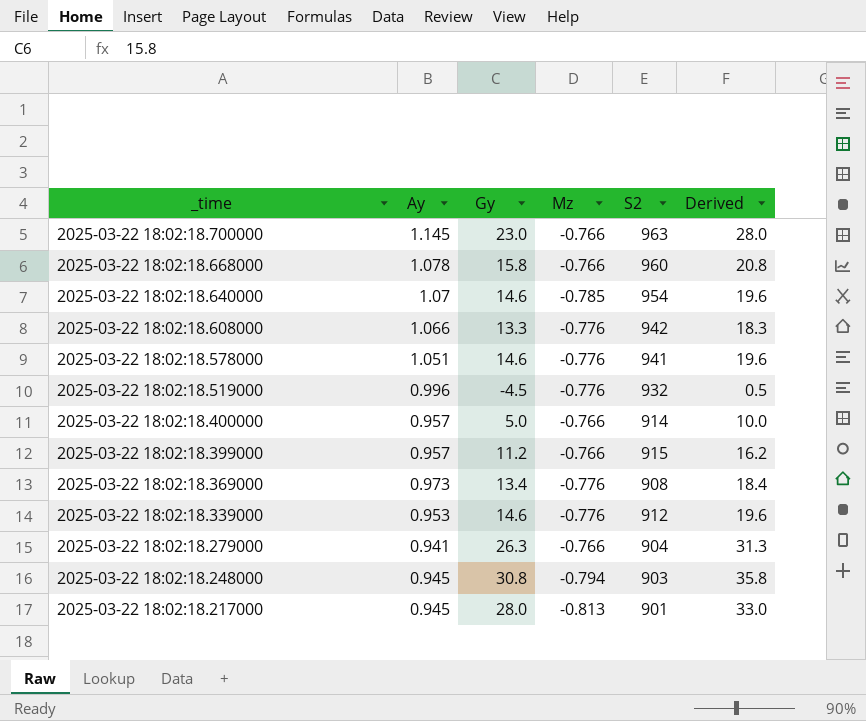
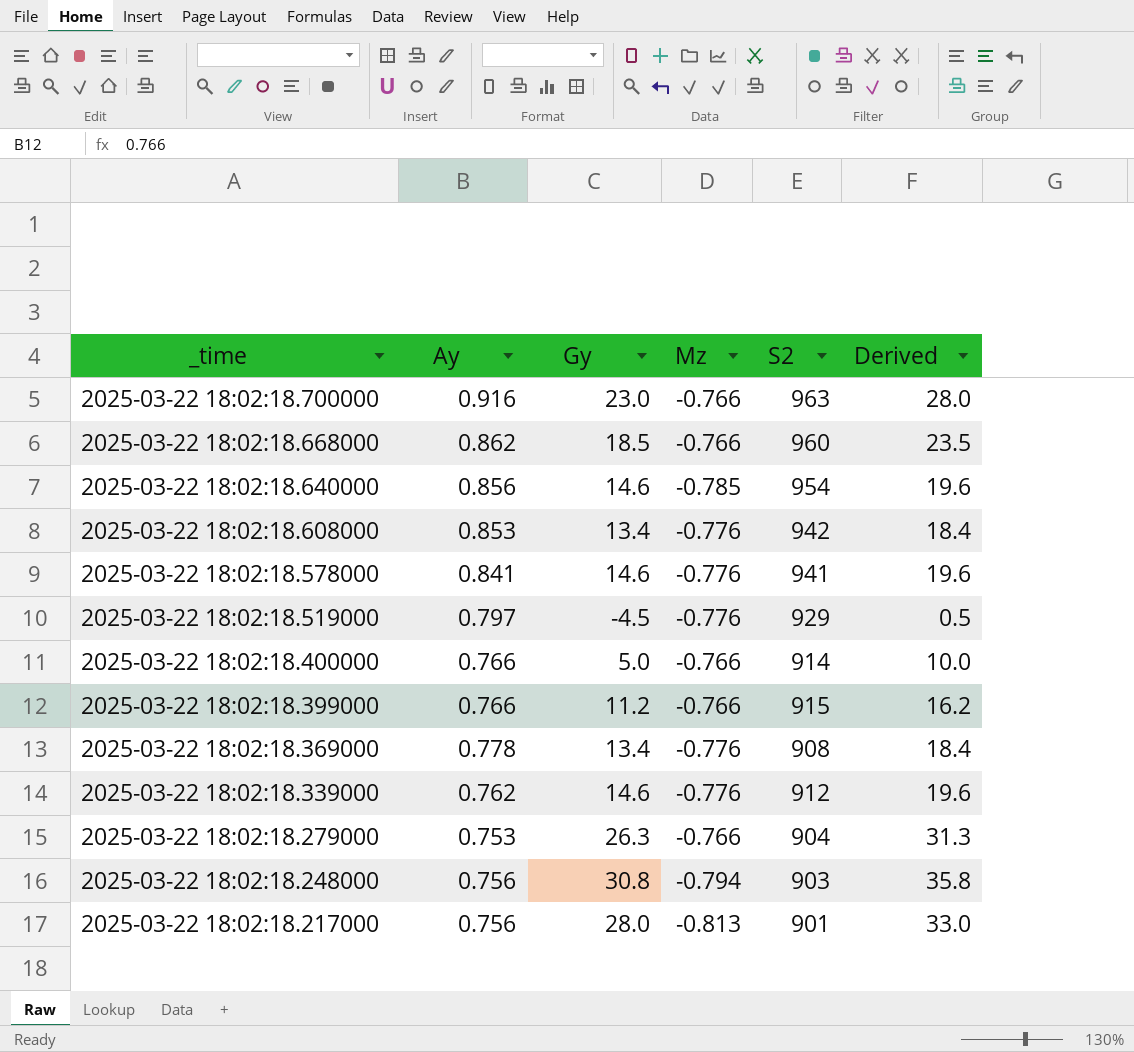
2025-03-22 18:02:18.700000 | Ay: 1.145 -> 0.916
2025-03-22 18:02:18.668000 | Ay: 1.078 -> 0.862
2025-03-22 18:02:18.668000 | Gy: 15.8 -> 18.5
2025-03-22 18:02:18.668000 | Derived: 20.8 -> 23.5
2025-03-22 18:02:18.640000 | Ay: 1.07 -> 0.856
2025-03-22 18:02:18.608000 | Ay: 1.066 -> 0.853
2025-03-22 18:02:18.608000 | Gy: 13.3 -> 13.4
2025-03-22 18:02:18.608000 | Derived: 18.3 -> 18.4
2025-03-22 18:02:18.578000 | Ay: 1.051 -> 0.841
2025-03-22 18:02:18.519000 | Ay: 0.996 -> 0.797
2025-03-22 18:02:18.519000 | S2: 932 -> 929
2025-03-22 18:02:18.400000 | Ay: 0.957 -> 0.766
2025-03-22 18:02:18.399000 | Ay: 0.957 -> 0.766
2025-03-22 18:02:18.369000 | Ay: 0.973 -> 0.778
2025-03-22 18:02:18.339000 | Ay: 0.953 -> 0.762
2025-03-22 18:02:18.279000 | Ay: 0.941 -> 0.753
2025-03-22 18:02:18.248000 | Ay: 0.945 -> 0.756
2025-03-22 18:02:18.217000 | Ay: 0.945 -> 0.756

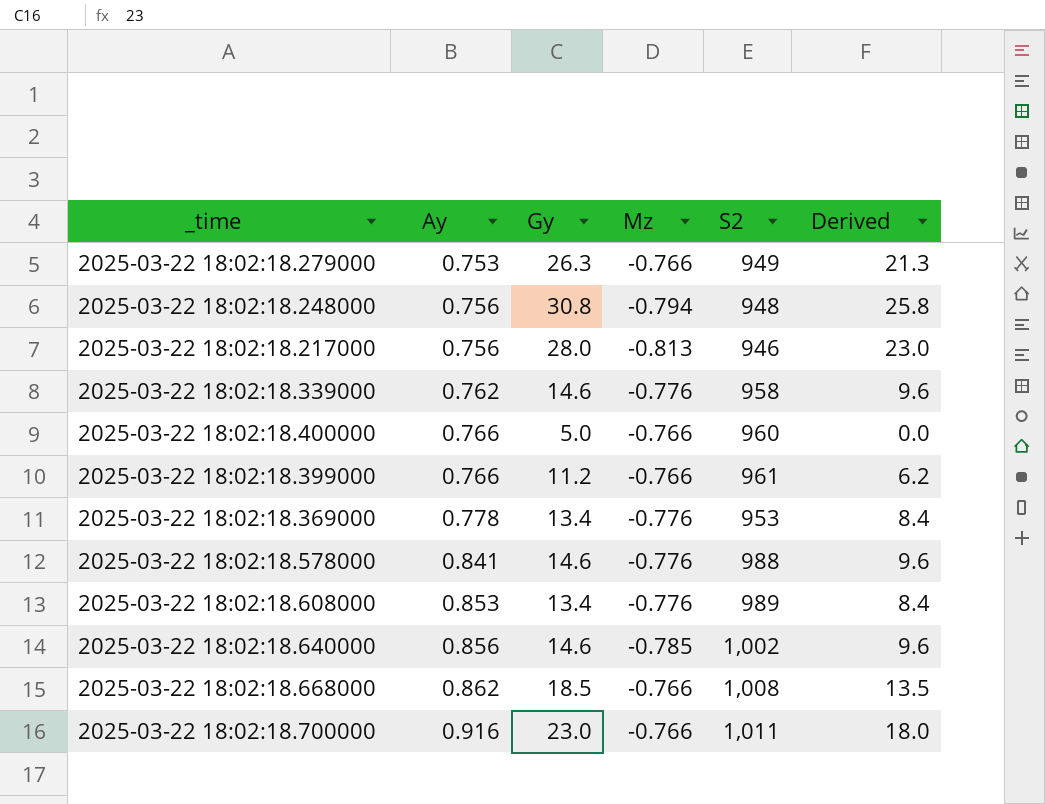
row order: _time descending -> Ay ascending
column Derived | formula: [Gy] + 5 -> [Gy] - 5
row 2025-03-22 18:02:18.519000: 0.797 | -4.5 | -0.776 | 929 | 0.5 -> none
2025-03-22 18:02:18.279000 | S2: 904 -> 949
2025-03-22 18:02:18.248000 | S2: 903 -> 948
2025-03-22 18:02:18.217000 | S2: 901 -> 946
2025-03-22 18:02:18.339000 | S2: 912 -> 958
2025-03-22 18:02:18.400000 | S2: 914 -> 960
2025-03-22 18:02:18.399000 | S2: 915 -> 961
2025-03-22 18:02:18.369000 | S2: 908 -> 953
2025-03-22 18:02:18.578000 | S2: 941 -> 988
2025-03-22 18:02:18.608000 | S2: 942 -> 989
2025-03-22 18:02:18.640000 | S2: 954 -> 1,002
2025-03-22 18:02:18.668000 | S2: 960 -> 1,008
2025-03-22 18:02:18.700000 | S2: 963 -> 1,011

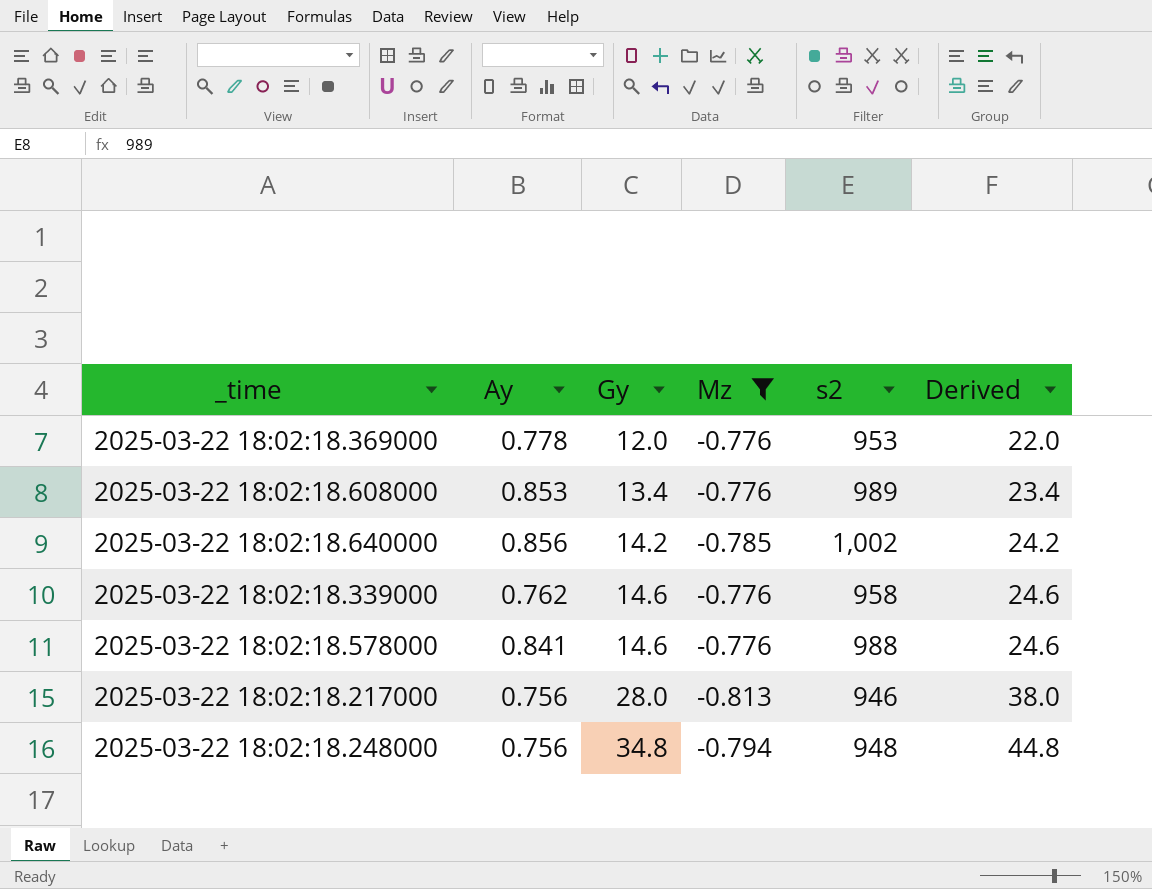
filter: none -> Mz != -0.766
row order: Ay ascending -> Gy ascending
column name: S2 -> s2
column Derived | formula: [Gy] - 5 -> [Gy] + 10
2025-03-22 18:02:18.369000 | Gy: 13.4 -> 12.0
2025-03-22 18:02:18.640000 | Gy: 14.6 -> 14.2
2025-03-22 18:02:18.248000 | Gy: 30.8 -> 34.8

